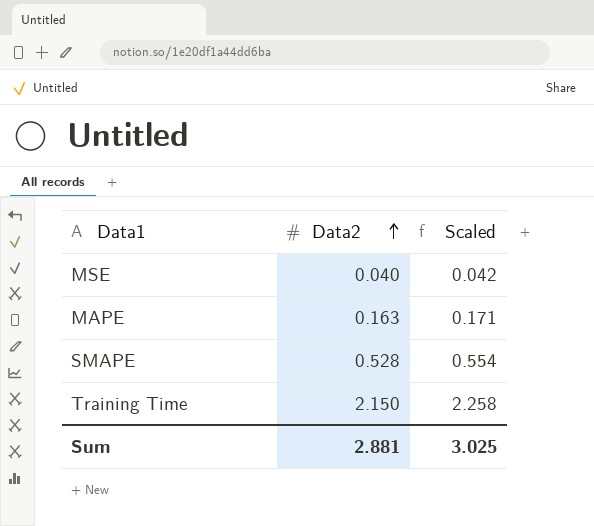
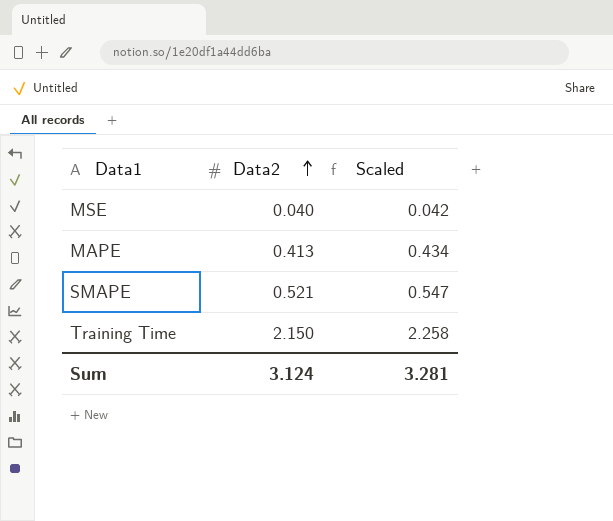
MAPE | Data2: 0.163 -> 0.413
MAPE | Scaled: 0.171 -> 0.434
SMAPE | Data2: 0.528 -> 0.521
SMAPE | Scaled: 0.554 -> 0.547
Sum | Data2: 2.881 -> 3.124
Sum | Scaled: 3.025 -> 3.281

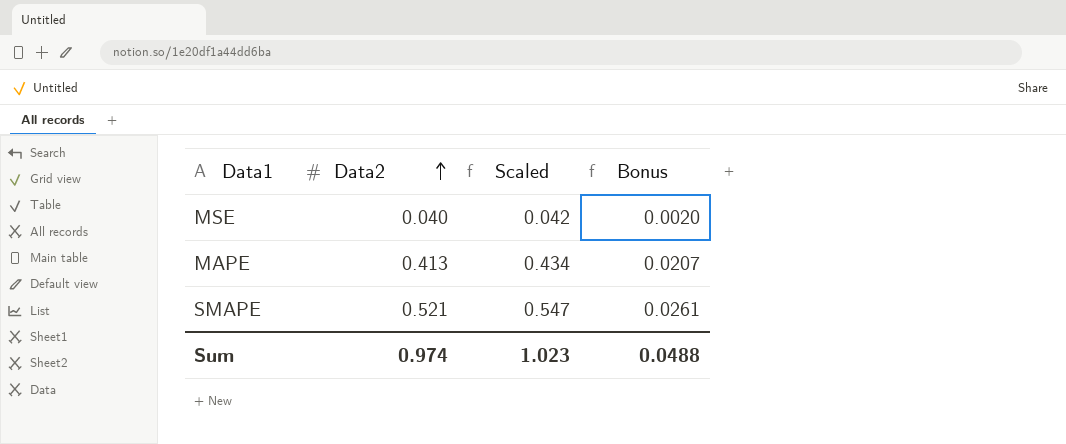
column Bonus | formula: none -> [Data2] * 0.05
row Training Time: 2.150 | 2.258 -> none
Sum | Data2: 3.124 -> 0.974
Sum | Scaled: 3.281 -> 1.023

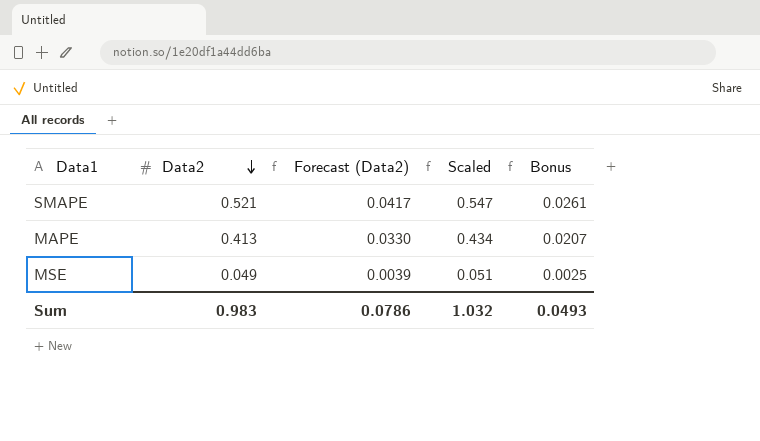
row order: Data2 ascending -> Data2 descending
column Forecast (Data2) | formula: none -> [Data2] * 0.08
MSE | Data2: 0.040 -> 0.049
MSE | Scaled: 0.042 -> 0.051
MSE | Bonus: 0.0020 -> 0.0025
Sum | Data2: 0.974 -> 0.983
Sum | Scaled: 1.023 -> 1.032
Sum | Bonus: 0.0488 -> 0.0493

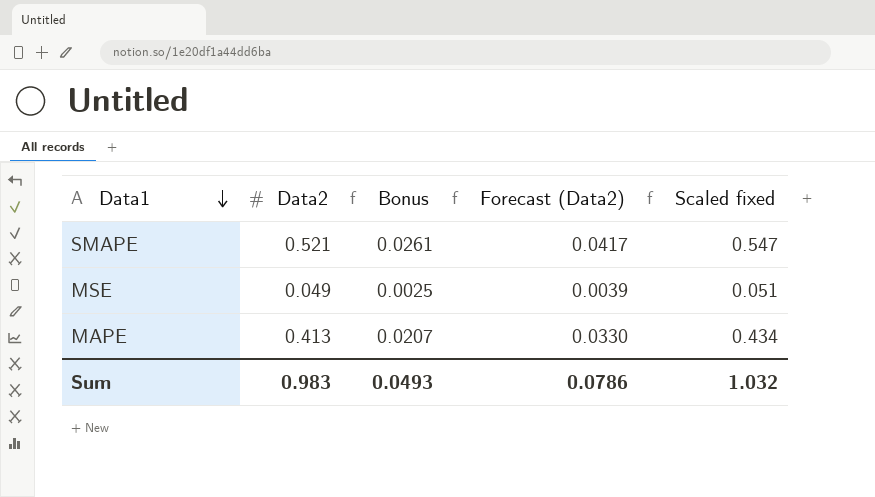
row order: Data2 descending -> Data1 descending
column Bonus | position: 5 -> 3
column name: Scaled -> Scaled fixed

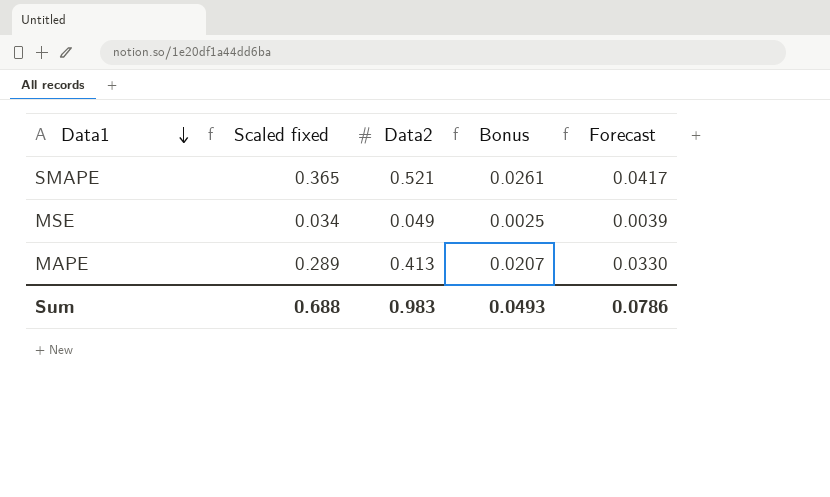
column Scaled fixed | formula: [Data2] * 1.05 -> [Data2] * 0.7
column Scaled fixed | position: 5 -> 2
column name: Forecast (Data2) -> Forecast
Sum | Scaled fixed: 1.032 -> 0.688

